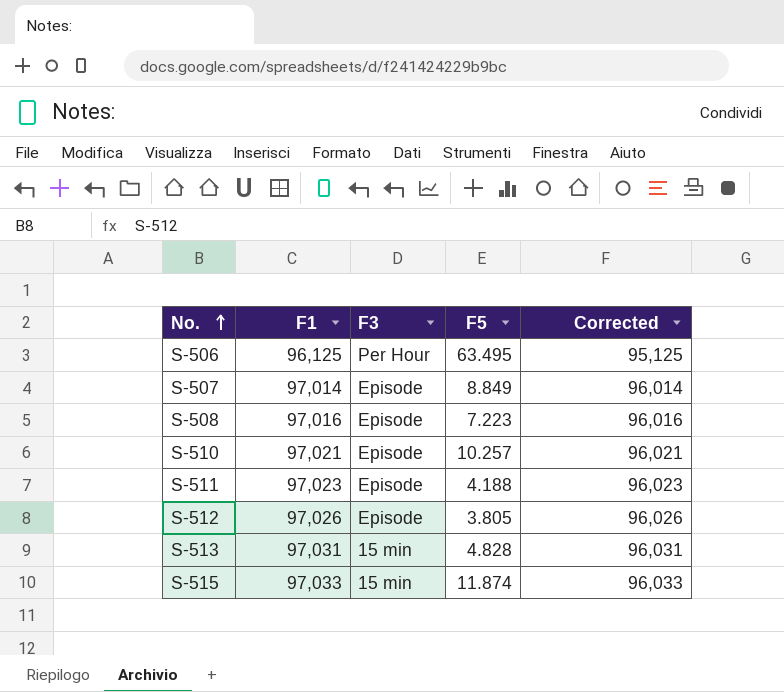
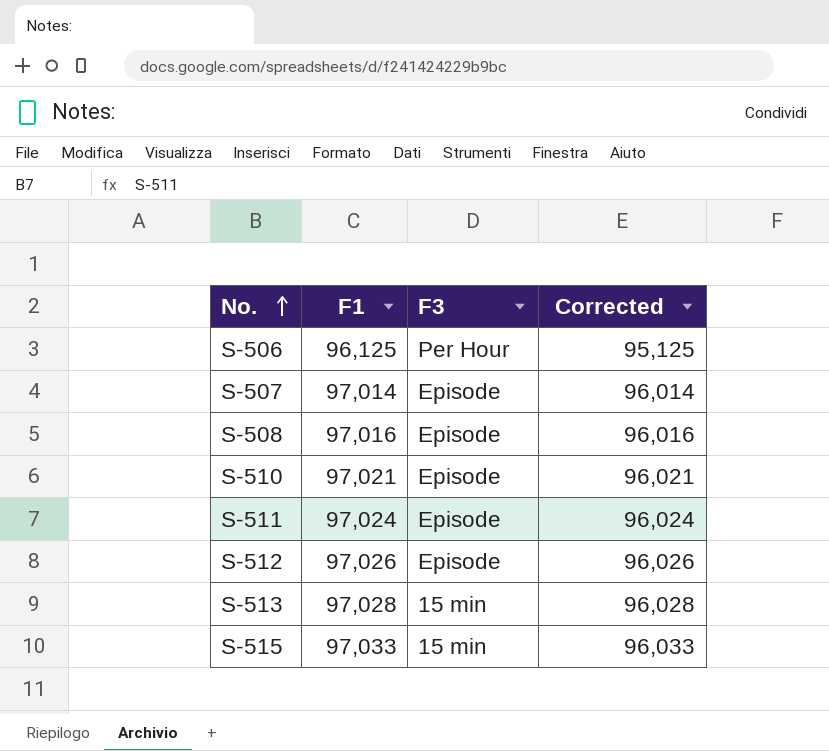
column F5 | position: 4 -> none
S-511 | F1: 97,023 -> 97,024
S-511 | Corrected: 96,023 -> 96,024
S-513 | F1: 97,031 -> 97,028
S-513 | Corrected: 96,031 -> 96,028

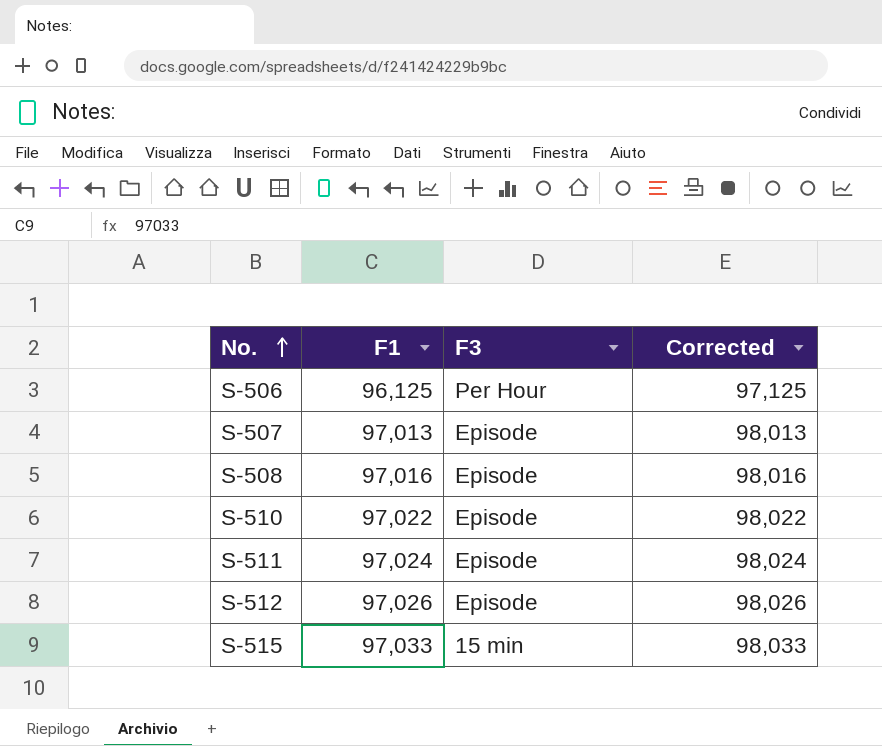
column Corrected | formula: [F1] - 1000 -> [F1] + 1000
row S-513: 97,028 | 15 min | 96,028 -> none
S-507 | F1: 97,014 -> 97,013
S-510 | F1: 97,021 -> 97,022

